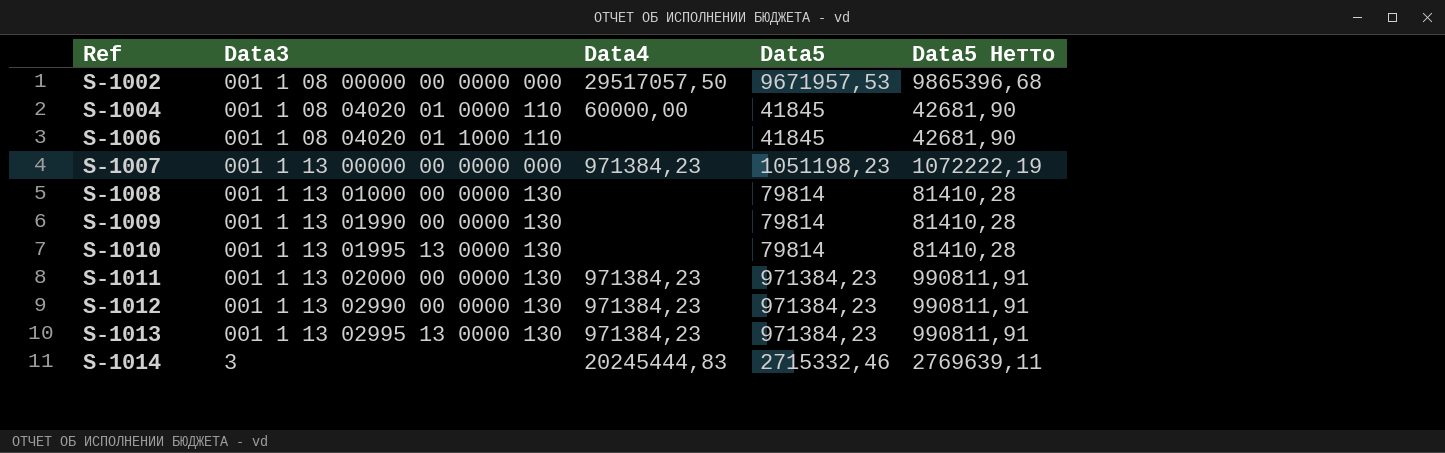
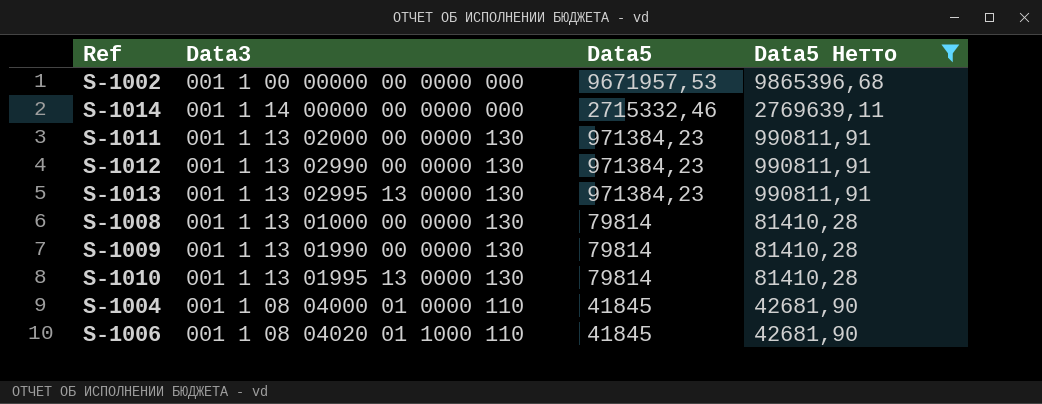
filter: none -> Data5 Нетто != 1072222,19
row order: Ref ascending -> Data5 descending
column Data4 | position: 3 -> none
S-1002 | Data3: 001 1 08 00000 00 0000 000 -> 001 1 00 00000 00 0000 000
S-1014 | Data3: 3 -> 001 1 14 00000 00 0000 000
S-1004 | Data3: 001 1 08 04020 01 0000 110 -> 001 1 08 04000 01 0000 110

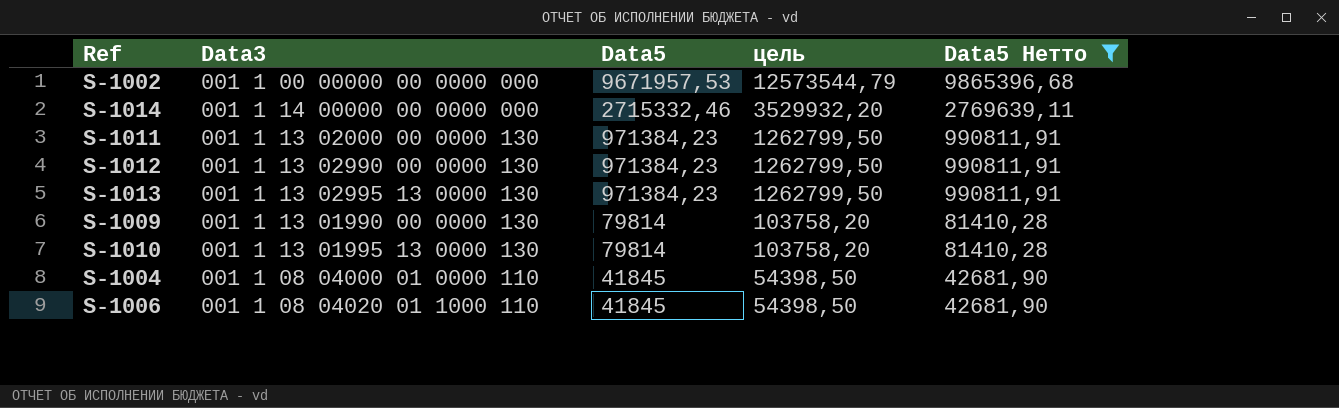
column цель | formula: none -> [Data5] * 1,3
row S-1008: 001 1 13 01000 00 0000 130 | 79814 | 81410,28 -> none

